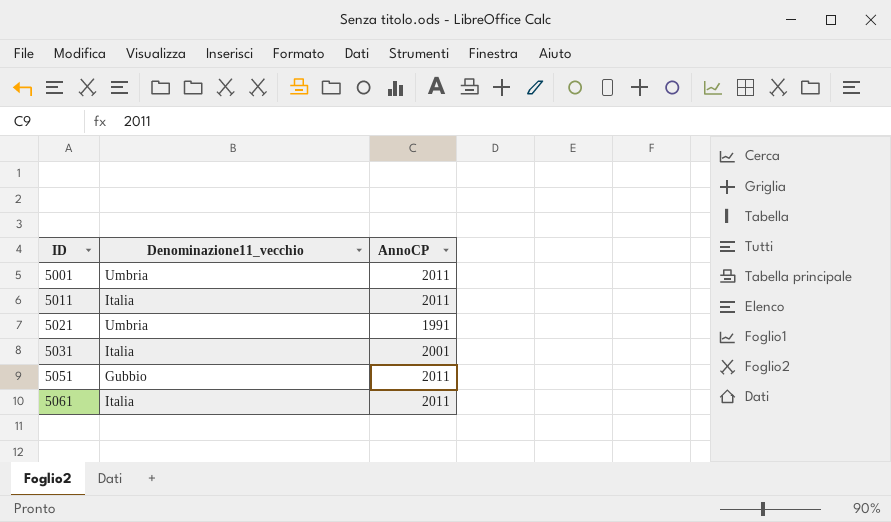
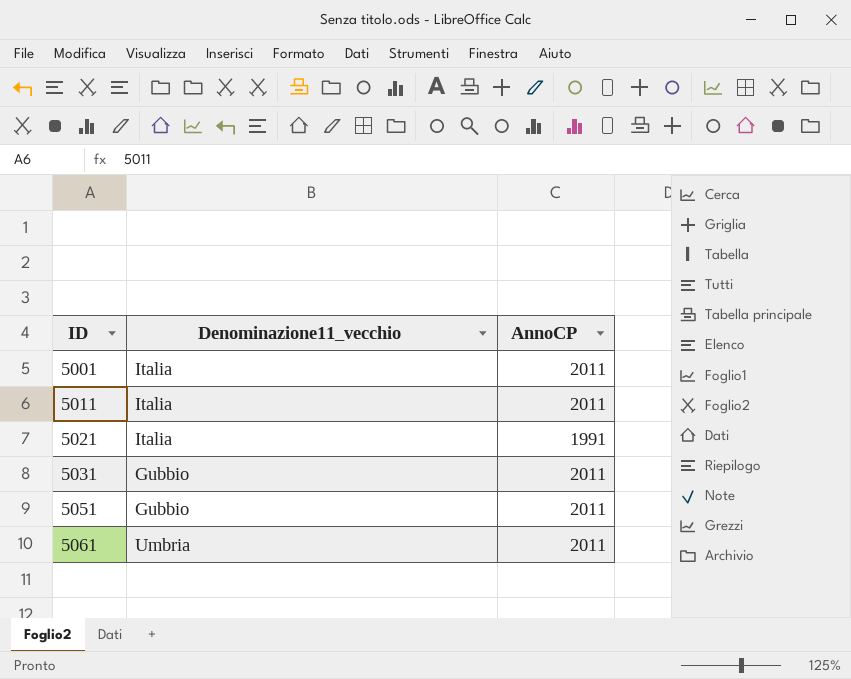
5001 | Denominazione11_vecchio: Umbria -> Italia
5021 | Denominazione11_vecchio: Umbria -> Italia
5031 | Denominazione11_vecchio: Italia -> Gubbio
5031 | AnnoCP: 2001 -> 2011
5061 | Denominazione11_vecchio: Italia -> Umbria

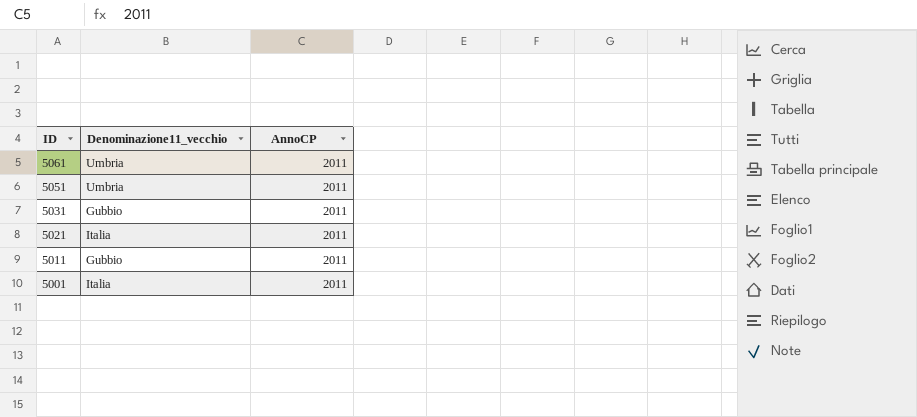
row order: ID ascending -> ID descending
5051 | Denominazione11_vecchio: Gubbio -> Umbria
5021 | AnnoCP: 1991 -> 2011
5011 | Denominazione11_vecchio: Italia -> Gubbio

